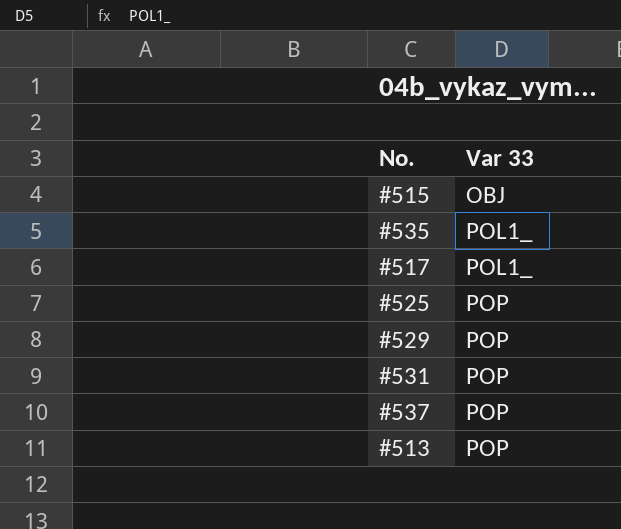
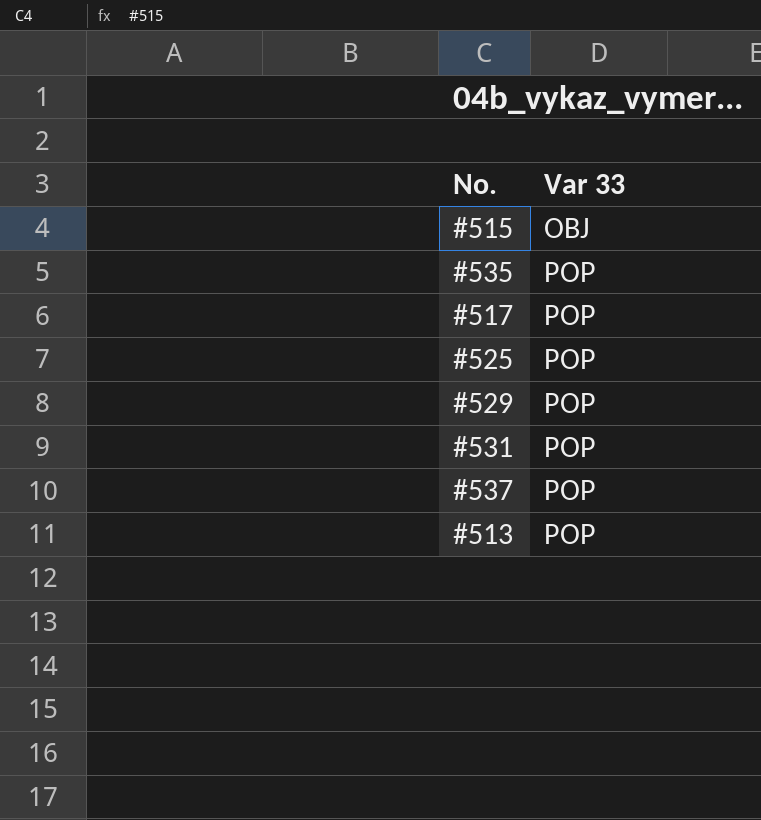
#535 | Var 33: POL1_ -> POP
#517 | Var 33: POL1_ -> POP

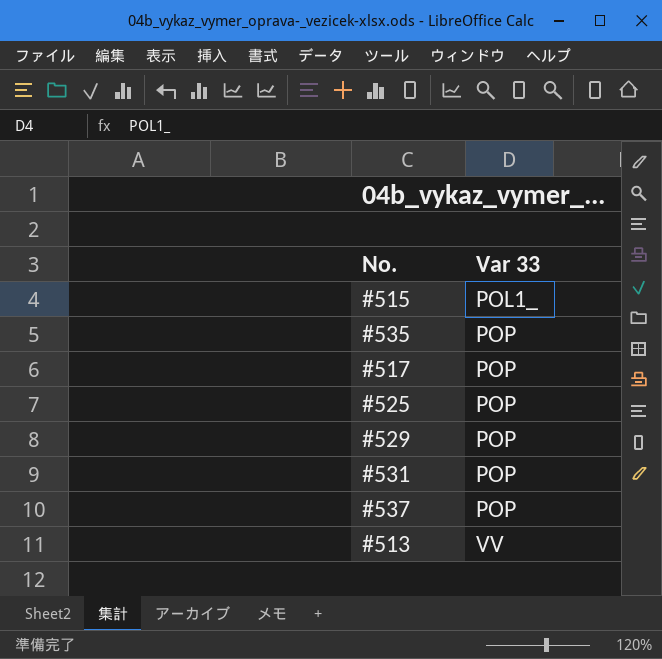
#515 | Var 33: OBJ -> POL1_
#513 | Var 33: POP -> VV

